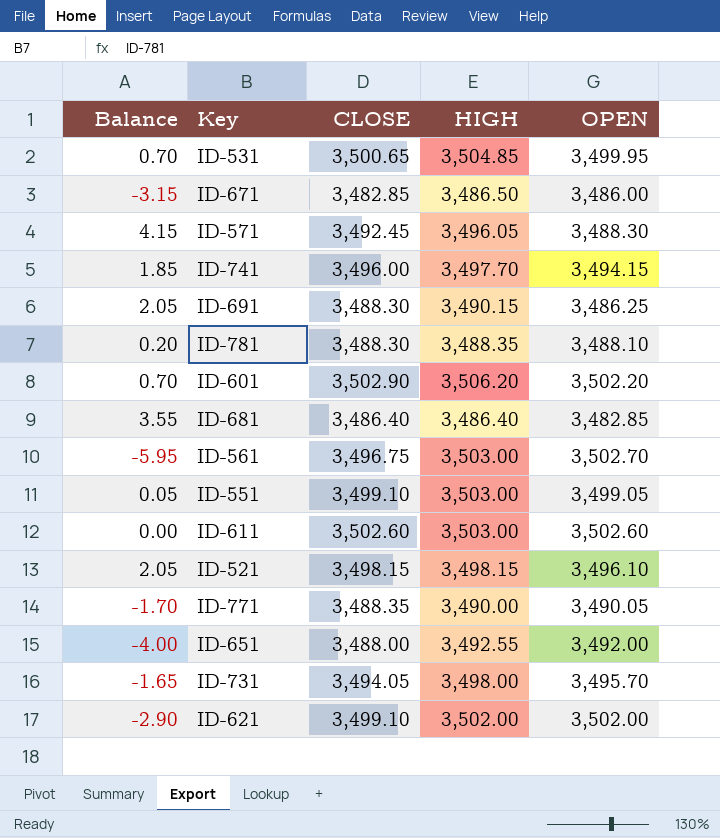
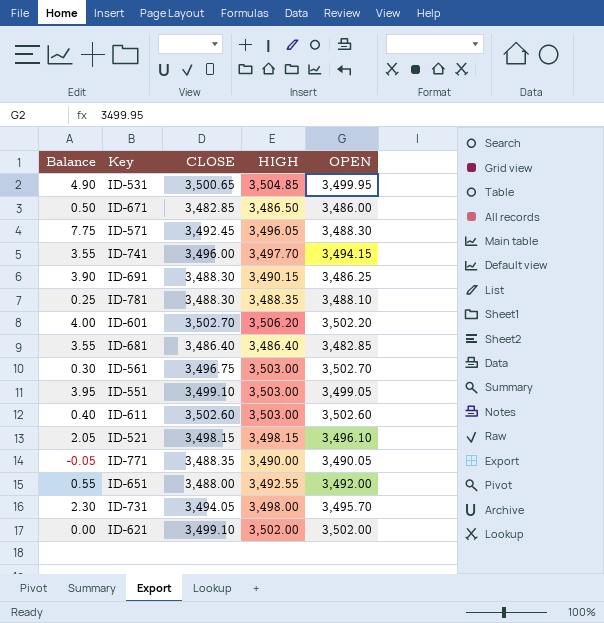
column Balance | formula: [CLOSE] - [OPEN] -> [HIGH] - [OPEN]
ID-601 | CLOSE: 3,502.90 -> 3,502.70

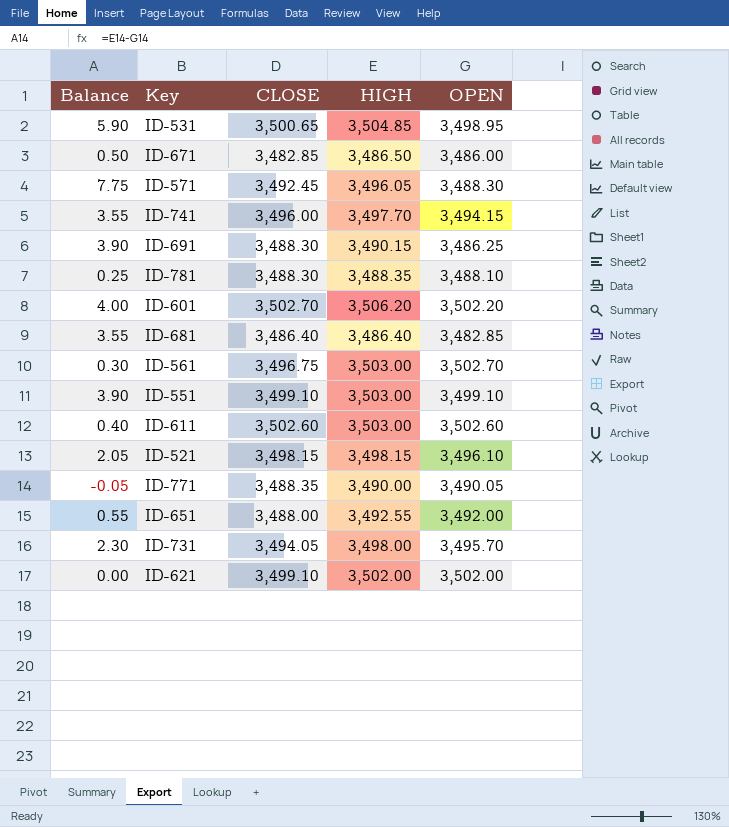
ID-531 | Balance: 4.90 -> 5.90
ID-531 | OPEN: 3,499.95 -> 3,498.95
ID-551 | Balance: 3.95 -> 3.90
ID-551 | OPEN: 3,499.05 -> 3,499.10

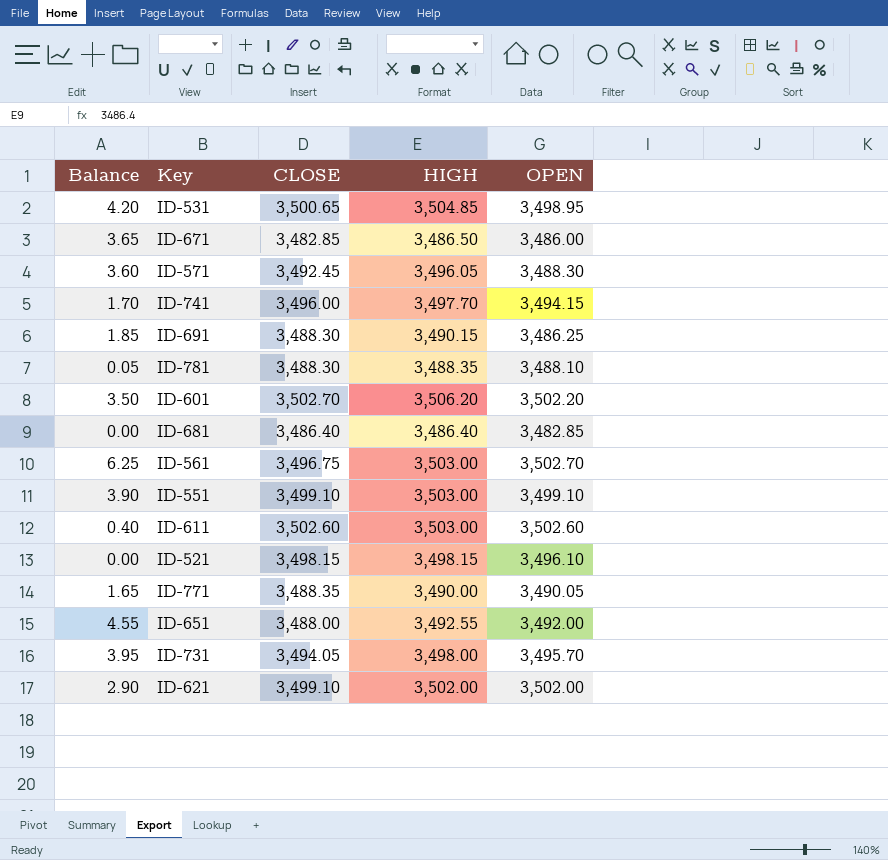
column Balance | formula: [HIGH] - [OPEN] -> [HIGH] - [CLOSE]

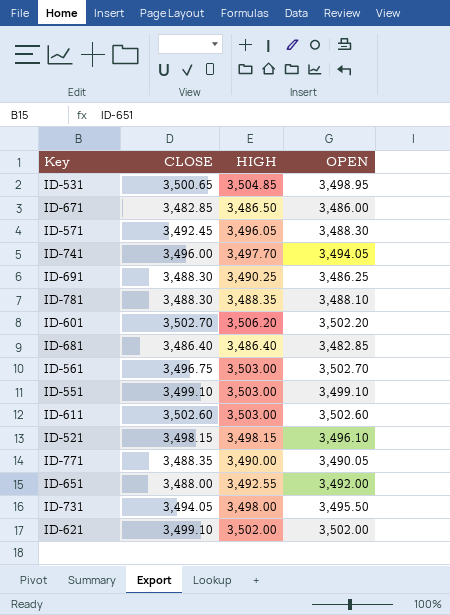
column Balance | formula: [HIGH] - [CLOSE] -> none
ID-741 | OPEN: 3,494.15 -> 3,494.05
ID-691 | HIGH: 3,490.15 -> 3,490.25
ID-731 | OPEN: 3,495.70 -> 3,495.50

